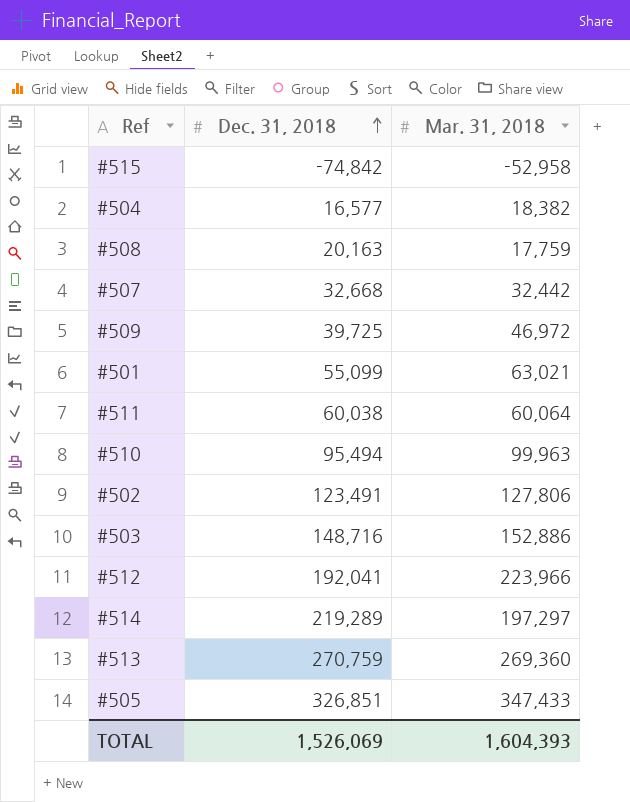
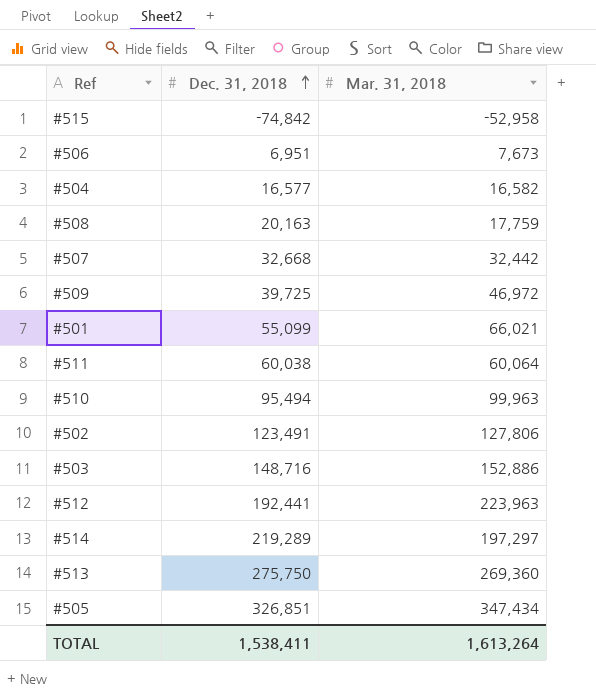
row #506: none -> 6,951 | 7,673
#504 | Mar. 31, 2018: 18,382 -> 16,582
#501 | Mar. 31, 2018: 63,021 -> 66,021
#512 | Dec. 31, 2018: 192,041 -> 192,441
#512 | Mar. 31, 2018: 223,966 -> 223,963
#513 | Dec. 31, 2018: 270,759 -> 275,750
#505 | Mar. 31, 2018: 347,433 -> 347,434
TOTAL | Dec. 31, 2018: 1,526,069 -> 1,538,411
TOTAL | Mar. 31, 2018: 1,604,393 -> 1,613,264

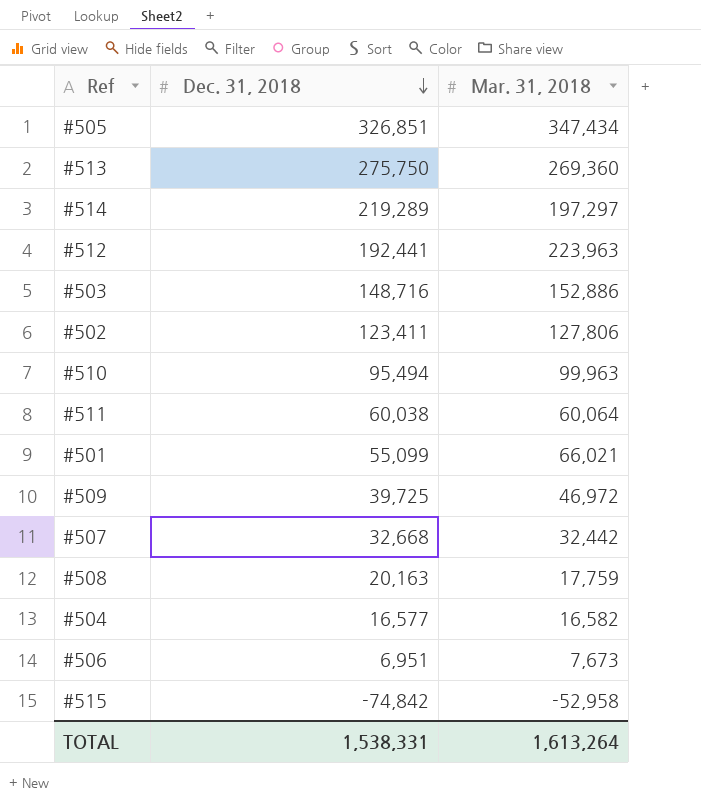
row order: Dec. 31, 2018 ascending -> Dec. 31, 2018 descending
#502 | Dec. 31, 2018: 123,491 -> 123,411
TOTAL | Dec. 31, 2018: 1,538,411 -> 1,538,331

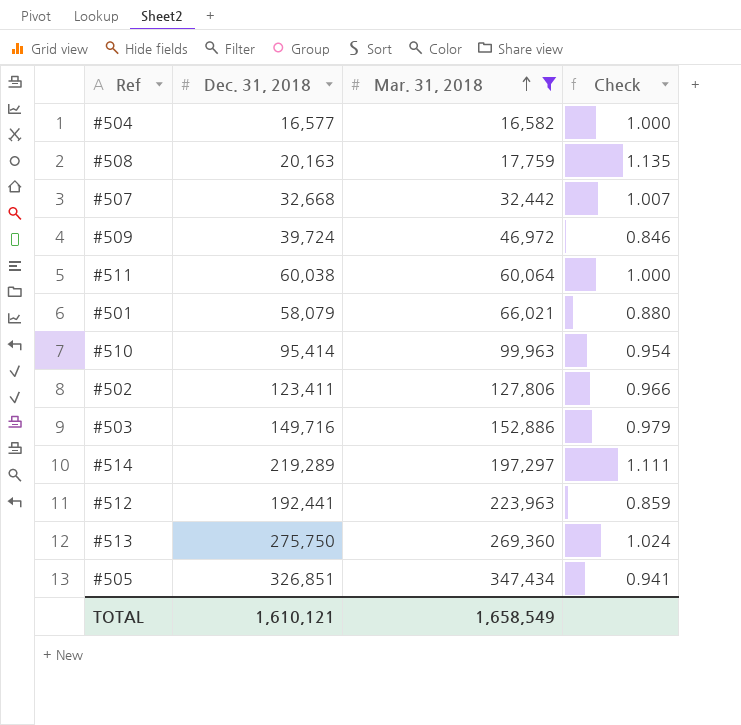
filter: none -> Mar. 31, 2018 >= 16,582
row order: Dec. 31, 2018 descending -> Mar. 31, 2018 ascending
column Check | formula: none -> [Dec. 31, 2018] / [Mar. 31, 2018]
#509 | Dec. 31, 2018: 39,725 -> 39,724
#501 | Dec. 31, 2018: 55,099 -> 58,079
#510 | Dec. 31, 2018: 95,494 -> 95,414
#503 | Dec. 31, 2018: 148,716 -> 149,716
TOTAL | Dec. 31, 2018: 1,538,331 -> 1,610,121
TOTAL | Mar. 31, 2018: 1,613,264 -> 1,658,549

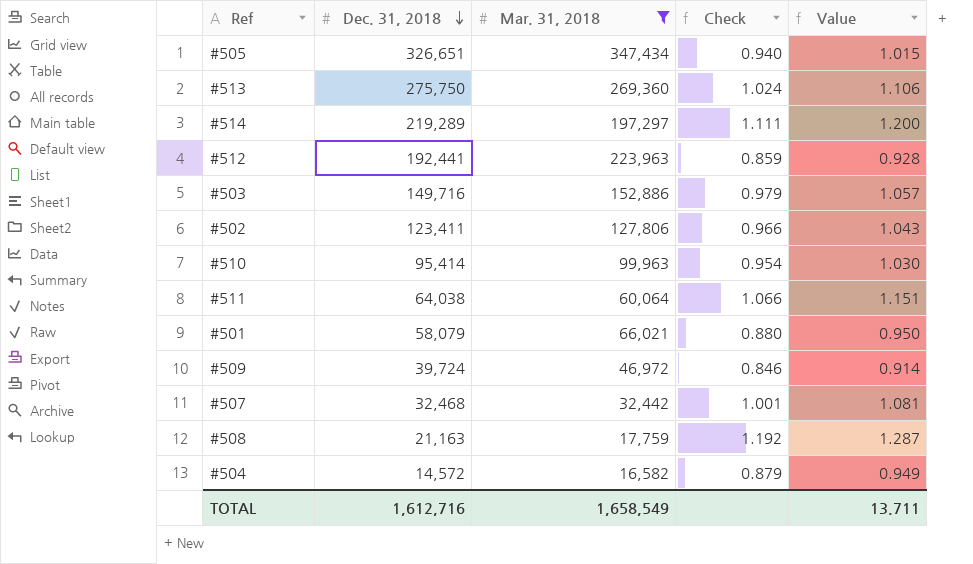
row order: Mar. 31, 2018 ascending -> Dec. 31, 2018 descending
column Value | formula: none -> [Check] * 1.08
#505 | Dec. 31, 2018: 326,851 -> 326,651
#505 | Check: 0.941 -> 0.940
#511 | Dec. 31, 2018: 60,038 -> 64,038
#511 | Check: 1.000 -> 1.066
#507 | Dec. 31, 2018: 32,668 -> 32,468
#507 | Check: 1.007 -> 1.001
#508 | Dec. 31, 2018: 20,163 -> 21,163
#508 | Check: 1.135 -> 1.192
#504 | Dec. 31, 2018: 16,577 -> 14,572
#504 | Check: 1.000 -> 0.879
TOTAL | Dec. 31, 2018: 1,610,121 -> 1,612,716

